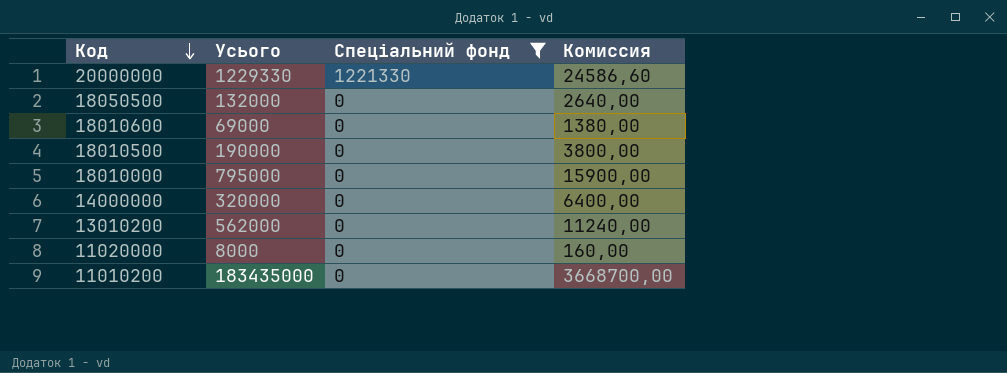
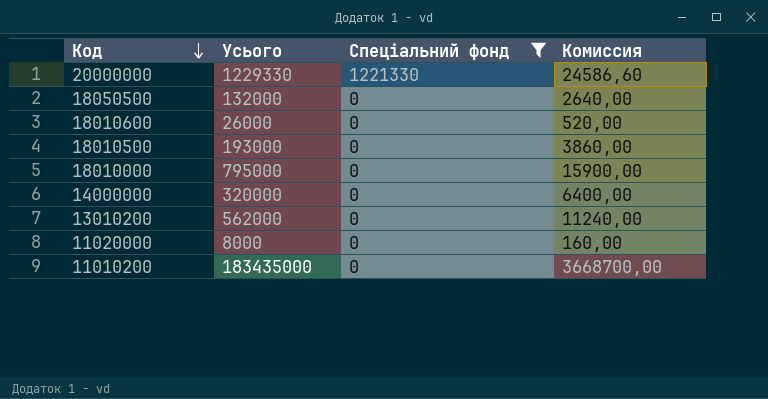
18010600 | Усього: 69000 -> 26000
18010600 | Комиссия: 1380,00 -> 520,00
18010500 | Усього: 190000 -> 193000
18010500 | Комиссия: 3800,00 -> 3860,00

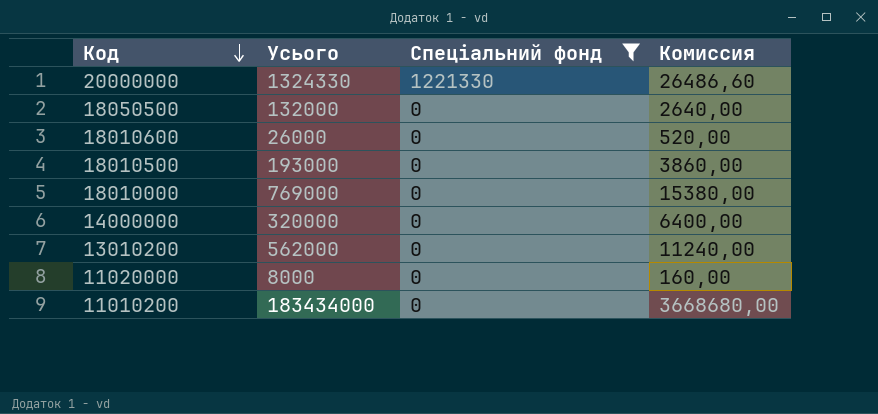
20000000 | Усього: 1229330 -> 1324330
20000000 | Комиссия: 24586,60 -> 26486,60
18010000 | Усього: 795000 -> 769000
18010000 | Комиссия: 15900,00 -> 15380,00
11010200 | Усього: 183435000 -> 183434000
11010200 | Комиссия: 3668700,00 -> 3668680,00

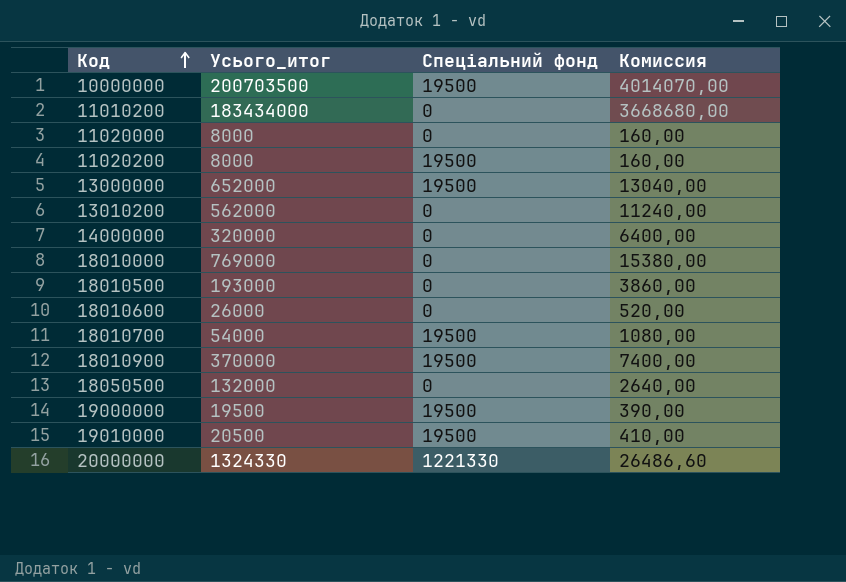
filter: Спеціальний фонд != 19500 -> none
row order: Код descending -> Код ascending
column name: Усього -> Усього_итог

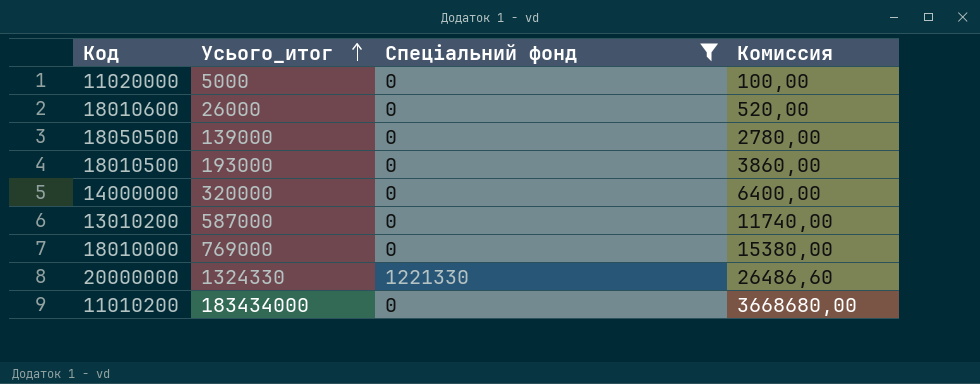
filter: none -> Спеціальний фонд != 19500
row order: Код ascending -> Усього_итог ascending
11020000 | Усього_итог: 8000 -> 5000
11020000 | Комиссия: 160,00 -> 100,00
18050500 | Усього_итог: 132000 -> 139000
18050500 | Комиссия: 2640,00 -> 2780,00
13010200 | Усього_итог: 562000 -> 587000
13010200 | Комиссия: 11240,00 -> 11740,00

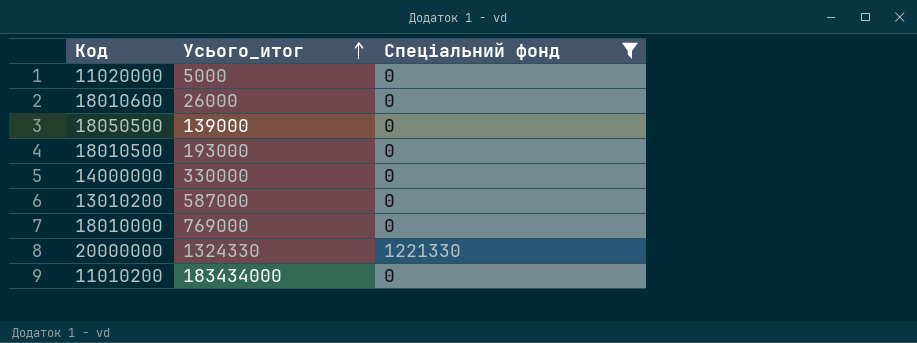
column Комиссия | formula: [Усього_итог] * 0,02 -> none
14000000 | Усього_итог: 320000 -> 330000

